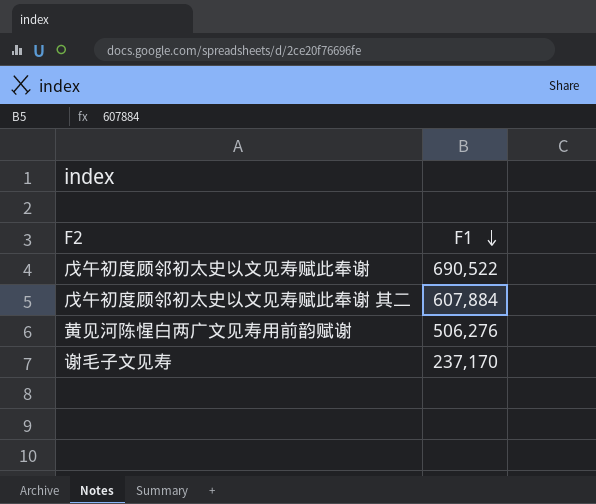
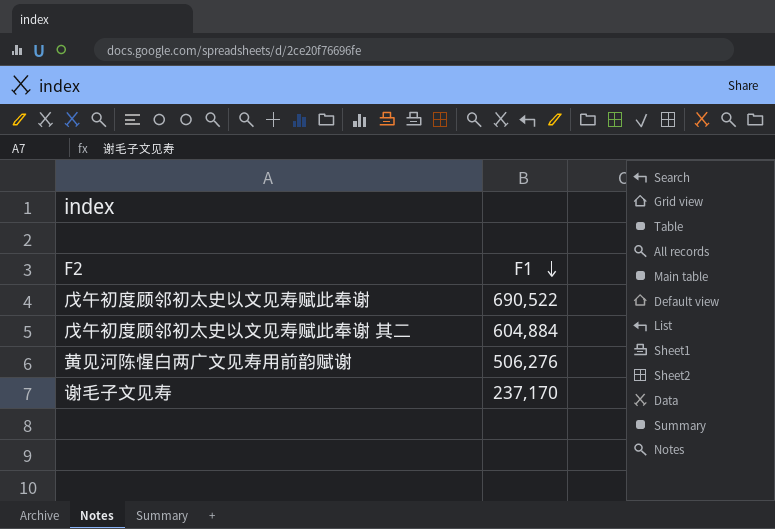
戊午初度顾邻初太史以文见寿赋此奉谢 其二 | F1: 607,884 -> 604,884

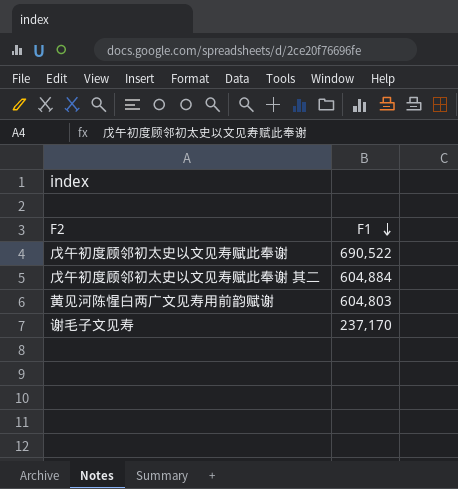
黄见河陈惺白两广文见寿用前韵赋谢 | F1: 506,276 -> 604,803

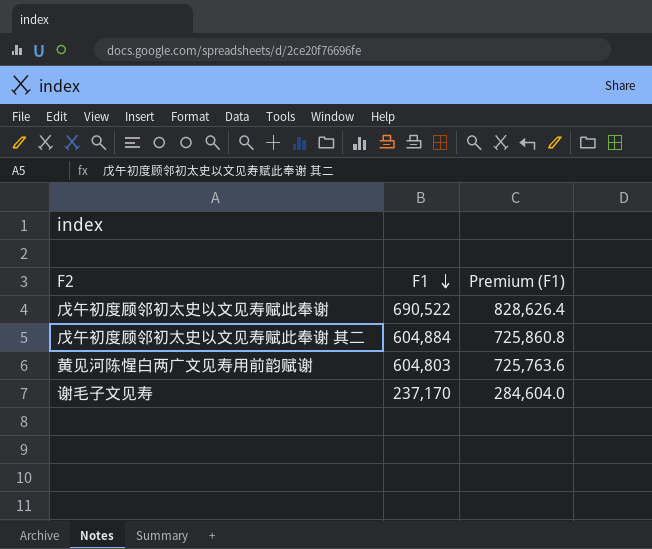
column Premium (F1) | formula: none -> [F1] * 1.2

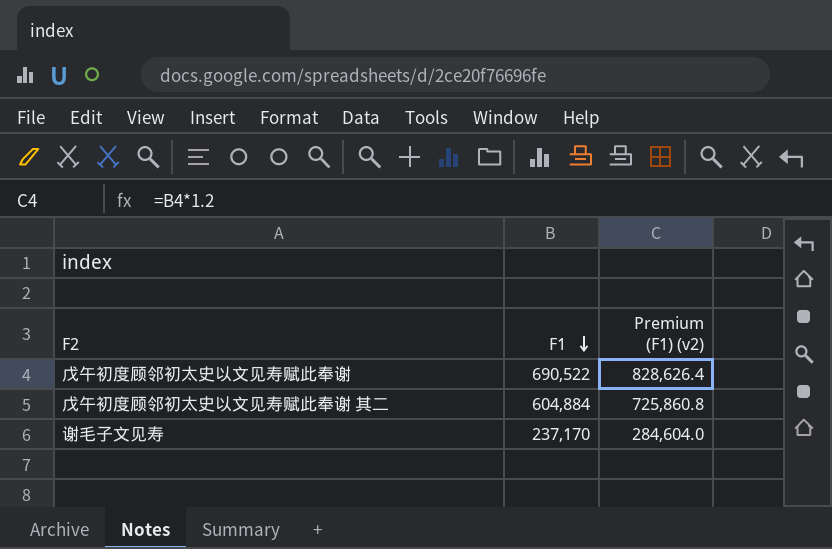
column name: Premium (F1) -> Premium (F1) (v2)
row 黄见河陈惺白两广文见寿用前韵赋谢: 604,803 | 725,763.6 -> none

